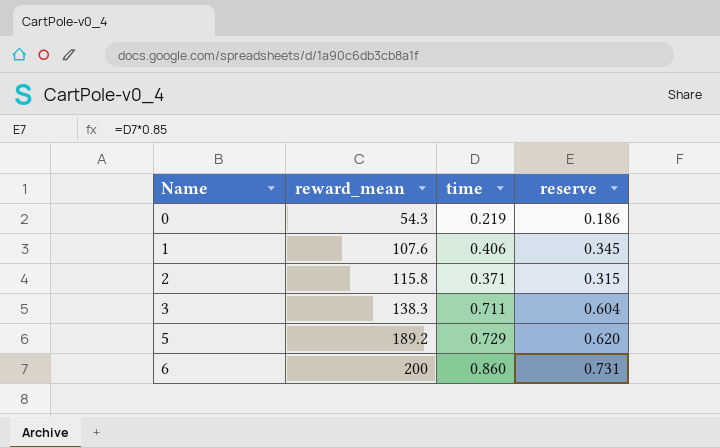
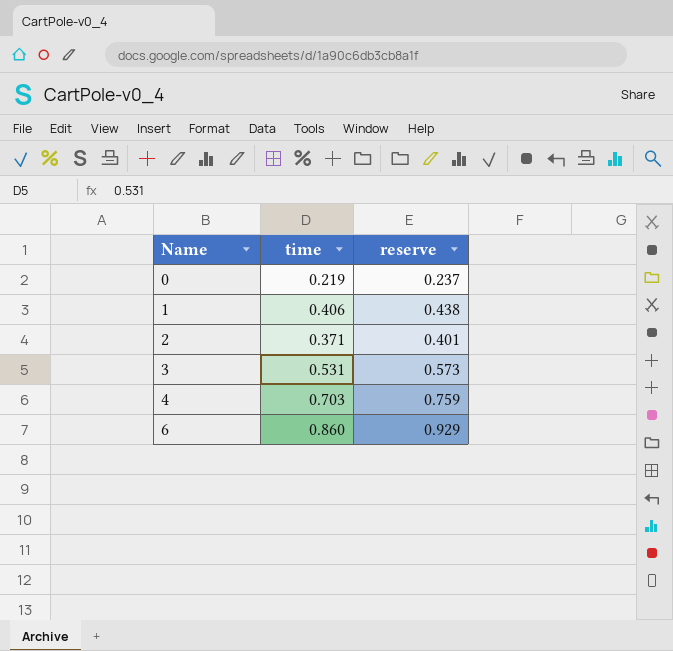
column reward_mean | position: 2 -> none
column reserve | formula: [time] * 0.85 -> [time] * 1.08
row 5: 189.2 | 0.729 | 0.620 -> none
3 | time: 0.711 -> 0.531
row 4: none -> 0.703 | 0.759

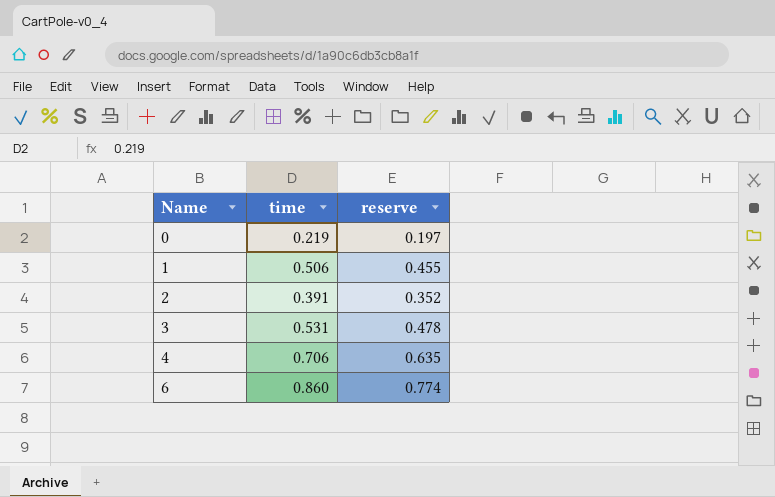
column reserve | formula: [time] * 1.08 -> [time] * 0.9
1 | time: 0.406 -> 0.506
2 | time: 0.371 -> 0.391
4 | time: 0.703 -> 0.706

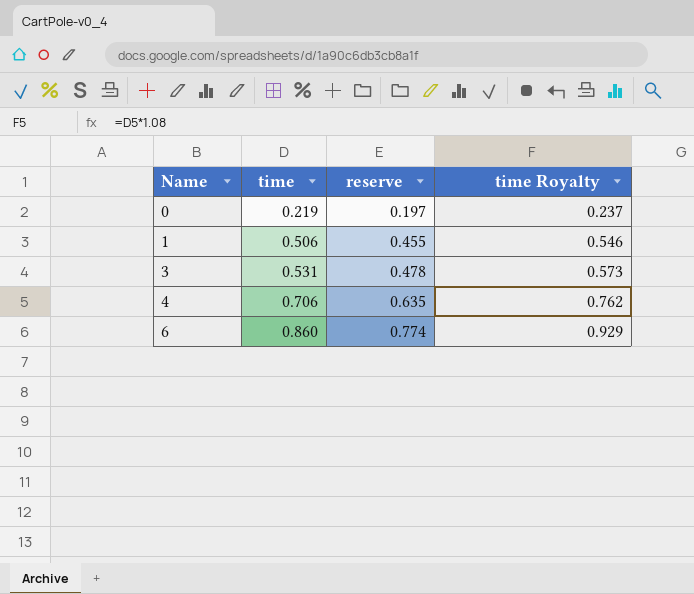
column time Royalty | formula: none -> [time] * 1.08
row 2: 0.391 | 0.352 -> none

